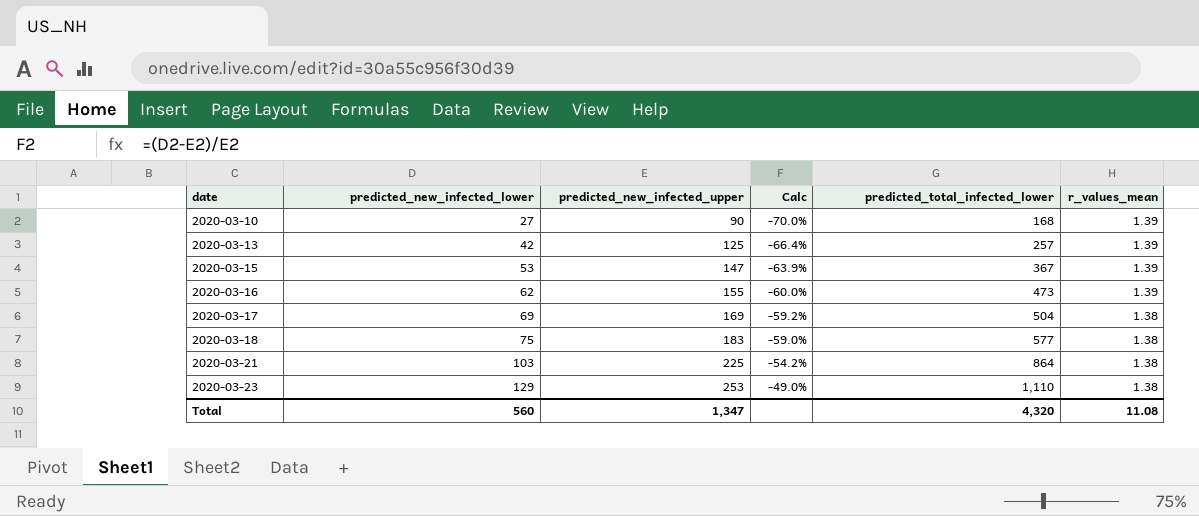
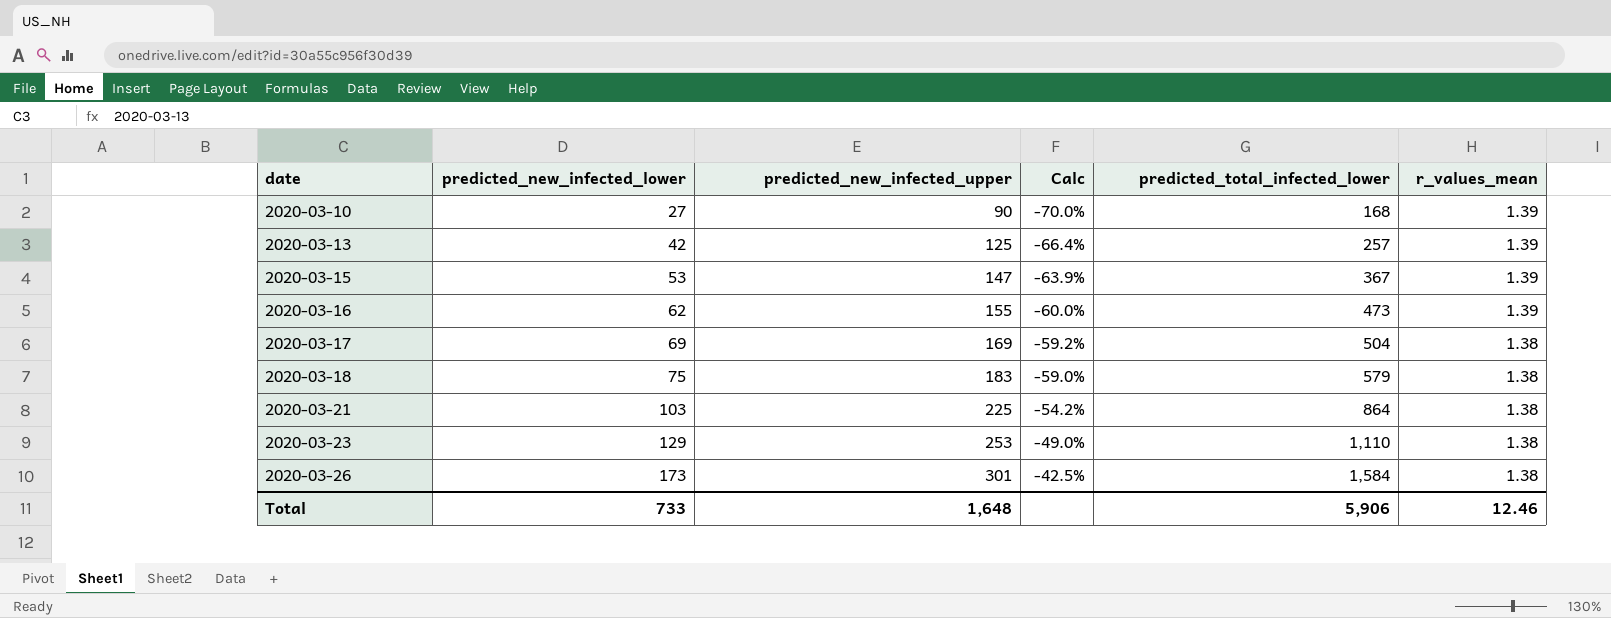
2020-03-18 | predicted_total_infected_lower: 577 -> 579
row 2020-03-26: none -> 173 | 301 | -42.5% | 1,584 | 1.38
Total | predicted_new_infected_lower: 560 -> 733
Total | predicted_new_infected_upper: 1,347 -> 1,648
Total | predicted_total_infected_lower: 4,320 -> 5,906
Total | r_values_mean: 11.08 -> 12.46

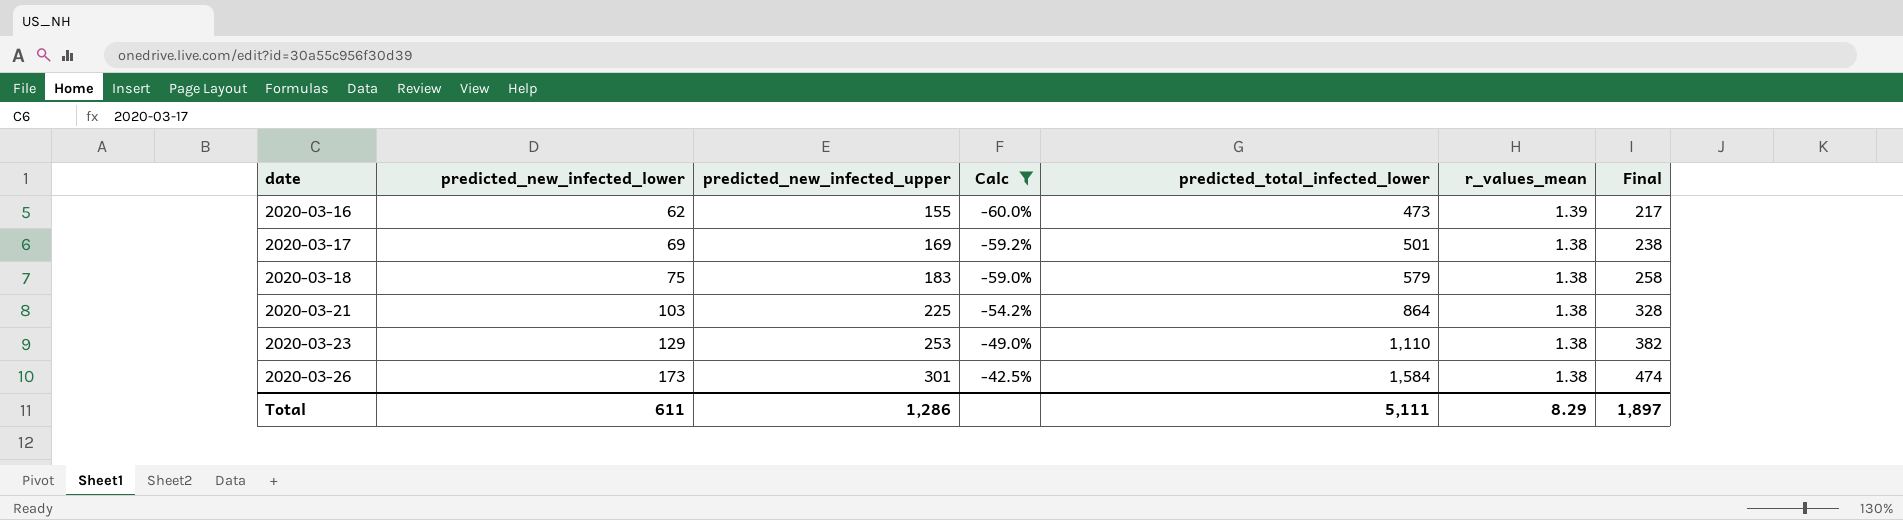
filter: none -> Calc >= -60.0%
column Final | formula: none -> [predicted_new_infected_lower] + [predicted_new_infected_upper]
2020-03-17 | predicted_total_infected_lower: 504 -> 501
Total | predicted_new_infected_lower: 733 -> 611
Total | predicted_new_infected_upper: 1,648 -> 1,286
Total | predicted_total_infected_lower: 5,906 -> 5,111
Total | r_values_mean: 12.46 -> 8.29

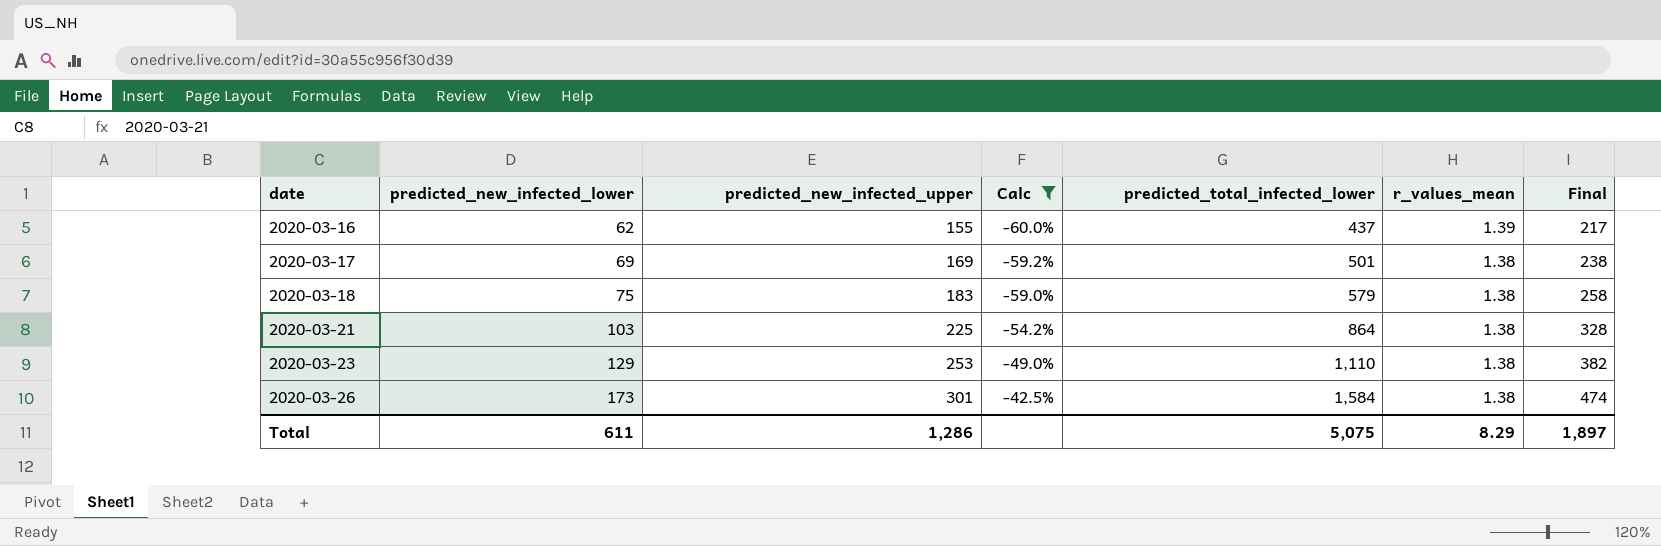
2020-03-16 | predicted_total_infected_lower: 473 -> 437
Total | predicted_total_infected_lower: 5,111 -> 5,075

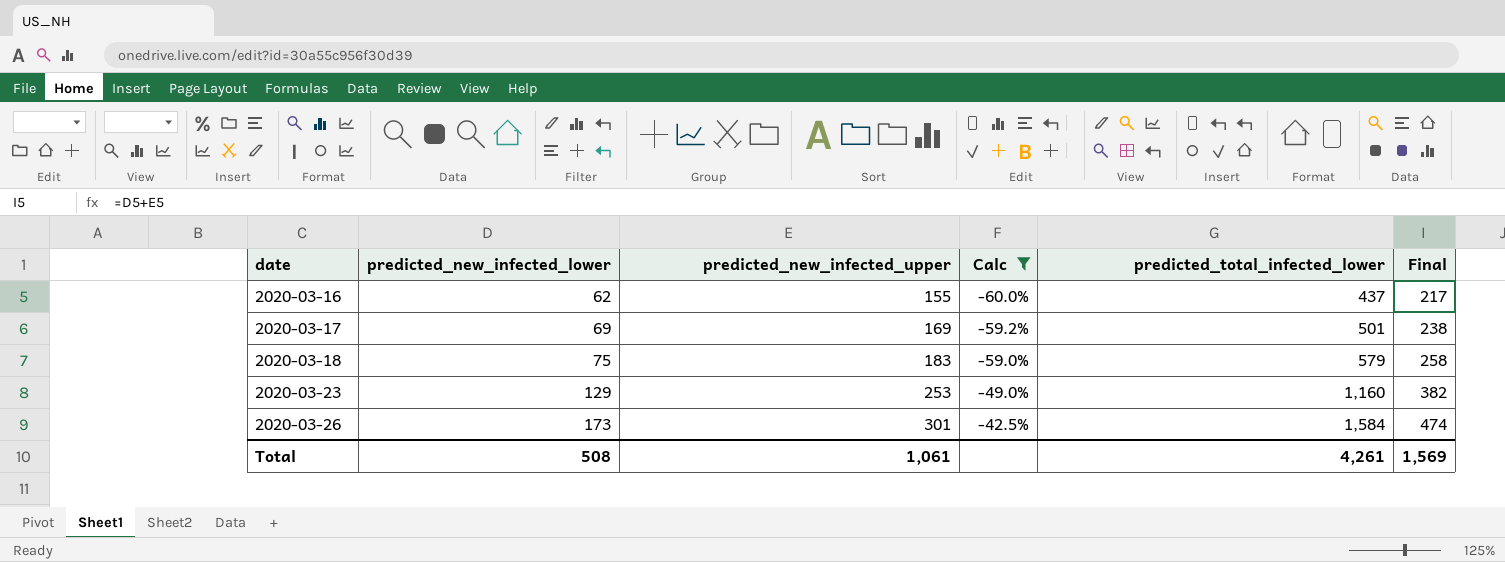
column r_values_mean | position: 6 -> none
row 2020-03-21: 103 | 225 | -54.2% | 864 | 1.38 | 328 -> none
2020-03-23 | predicted_total_infected_lower: 1,110 -> 1,160
Total | predicted_new_infected_lower: 611 -> 508
Total | predicted_new_infected_upper: 1,286 -> 1,061
Total | predicted_total_infected_lower: 5,075 -> 4,261
Total | Final: 1,897 -> 1,569

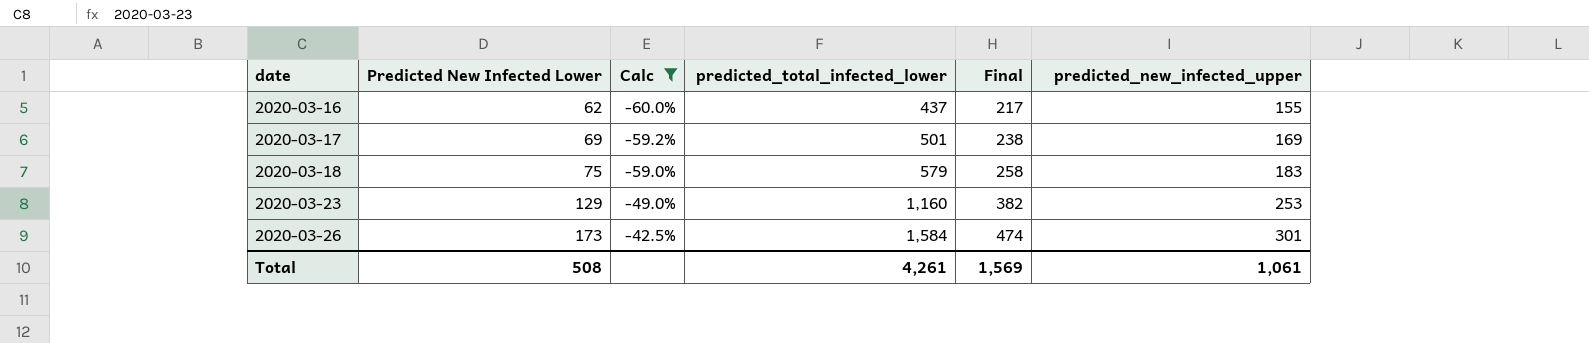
column name: predicted_new_infected_lower -> Predicted New Infected Lower
column predicted_new_infected_upper | position: 3 -> 6

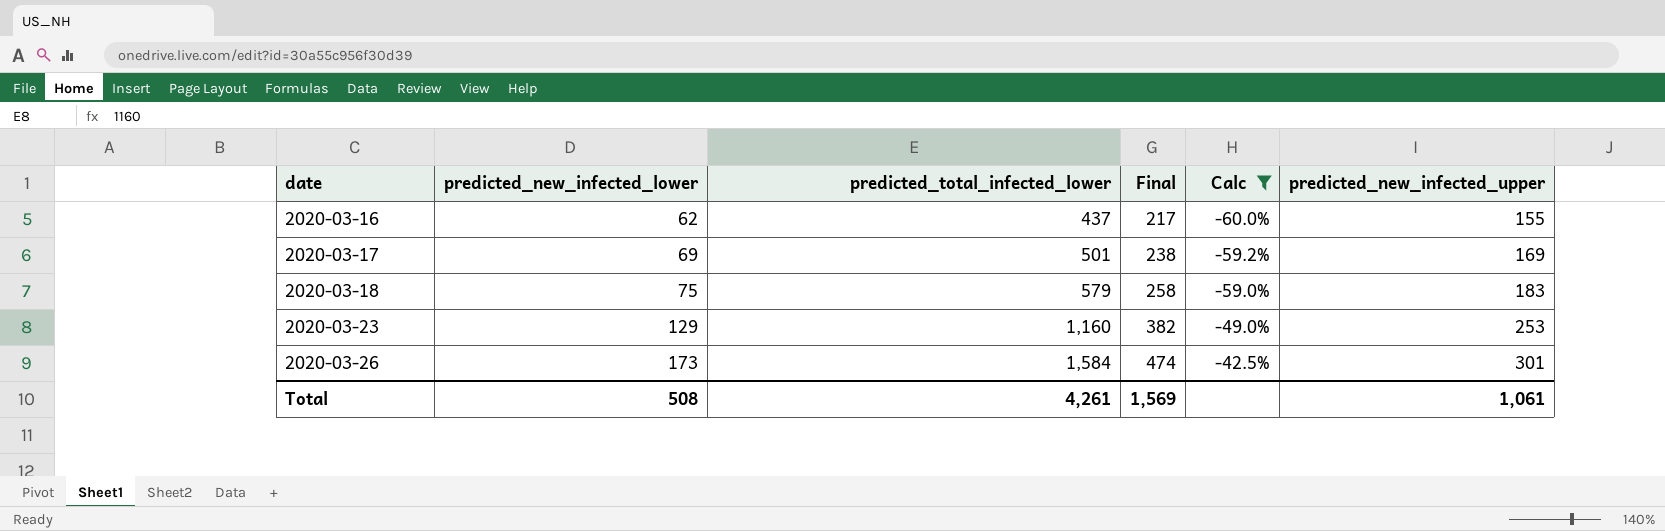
column name: Predicted New Infected Lower -> predicted_new_infected_lower
column Calc | position: 3 -> 5

